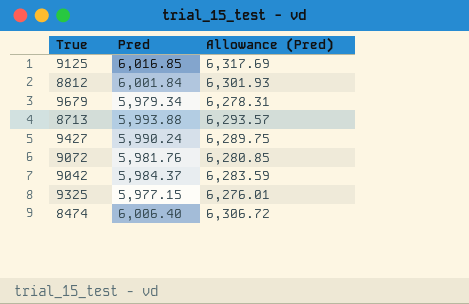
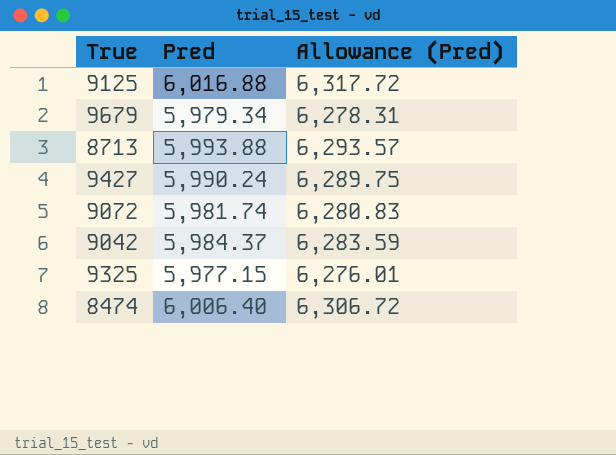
row 8812: 6,001.84 | 6,301.93 -> none
9125 | Pred: 6,016.85 -> 6,016.88
9125 | Allowance (Pred): 6,317.69 -> 6,317.72
9072 | Pred: 5,981.76 -> 5,981.74
9072 | Allowance (Pred): 6,280.85 -> 6,280.83

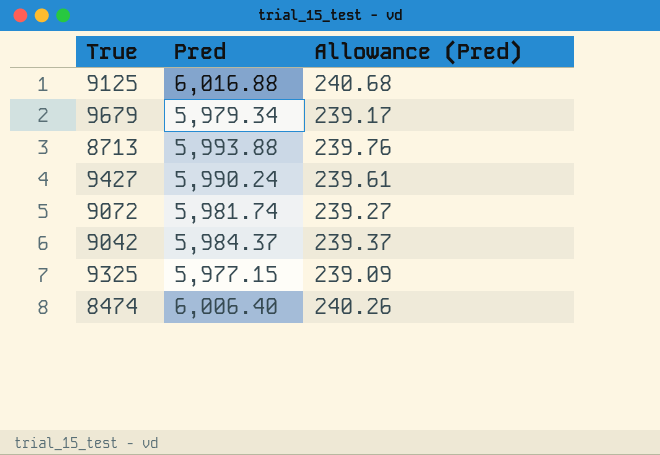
column Allowance (Pred) | formula: [Pred] * 1.05 -> [Pred] * 0.04

